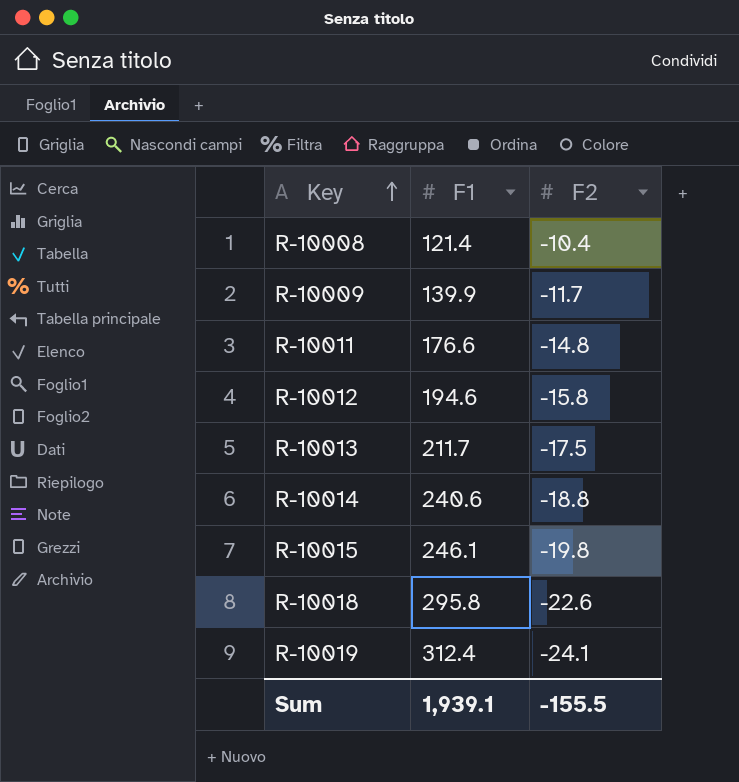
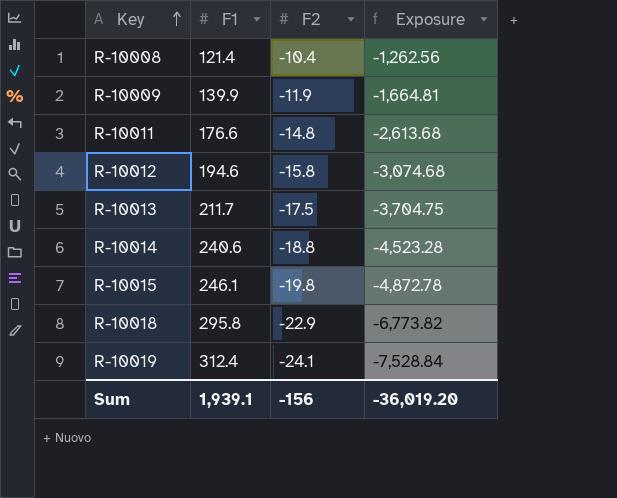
column Exposure | formula: none -> [F1] * [F2]
R-10009 | F2: -11.7 -> -11.9
R-10018 | F2: -22.6 -> -22.9
Sum | F2: -155.5 -> -156

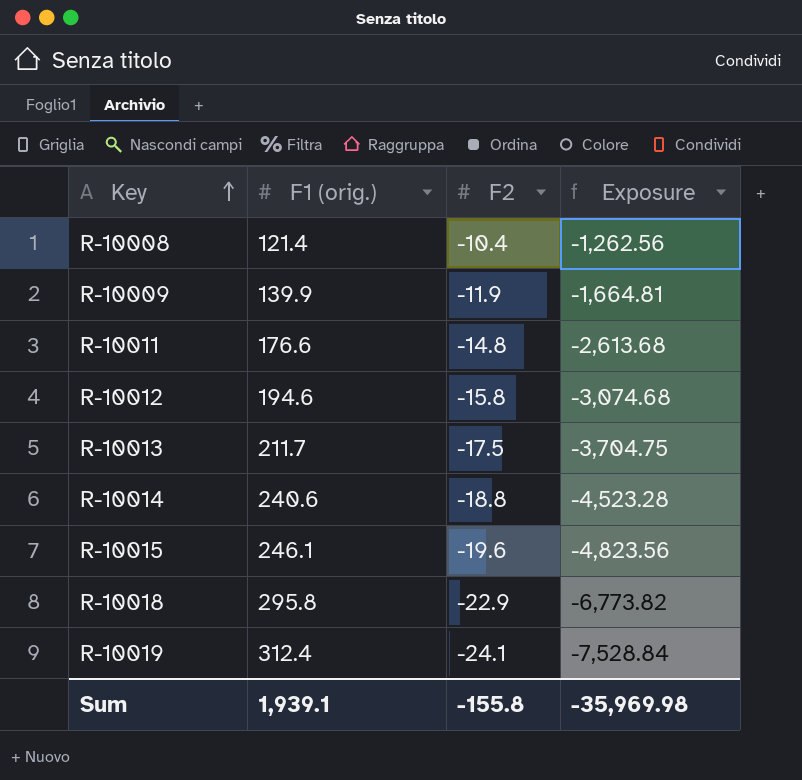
column name: F1 -> F1 (orig.)
R-10015 | F2: -19.8 -> -19.6
R-10015 | Exposure: -4,872.78 -> -4,823.56
Sum | F2: -156 -> -155.8
Sum | Exposure: -36,019.20 -> -35,969.98

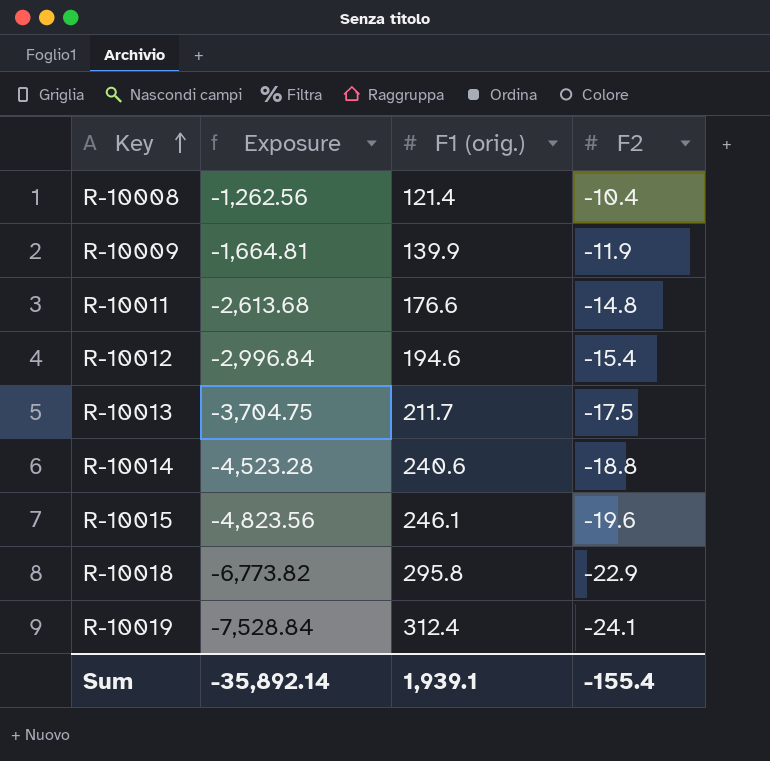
column Exposure | position: 4 -> 2
R-10012 | Exposure: -3,074.68 -> -2,996.84
R-10012 | F2: -15.8 -> -15.4
Sum | Exposure: -35,969.98 -> -35,892.14
Sum | F2: -155.8 -> -155.4

